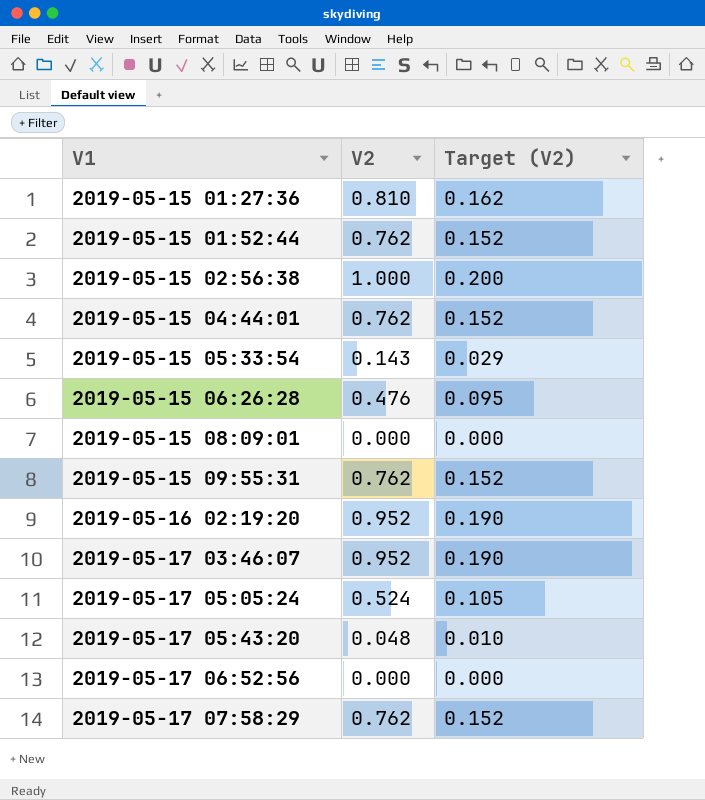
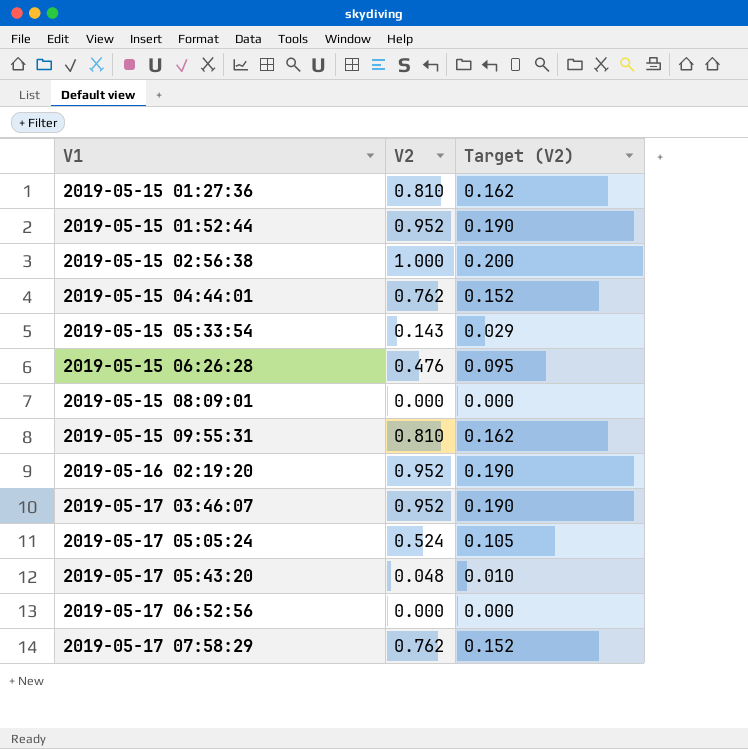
2019-05-15 01:52:44 | V2: 0.762 -> 0.952
2019-05-15 01:52:44 | Target (V2): 0.152 -> 0.190
2019-05-15 09:55:31 | V2: 0.762 -> 0.810
2019-05-15 09:55:31 | Target (V2): 0.152 -> 0.162

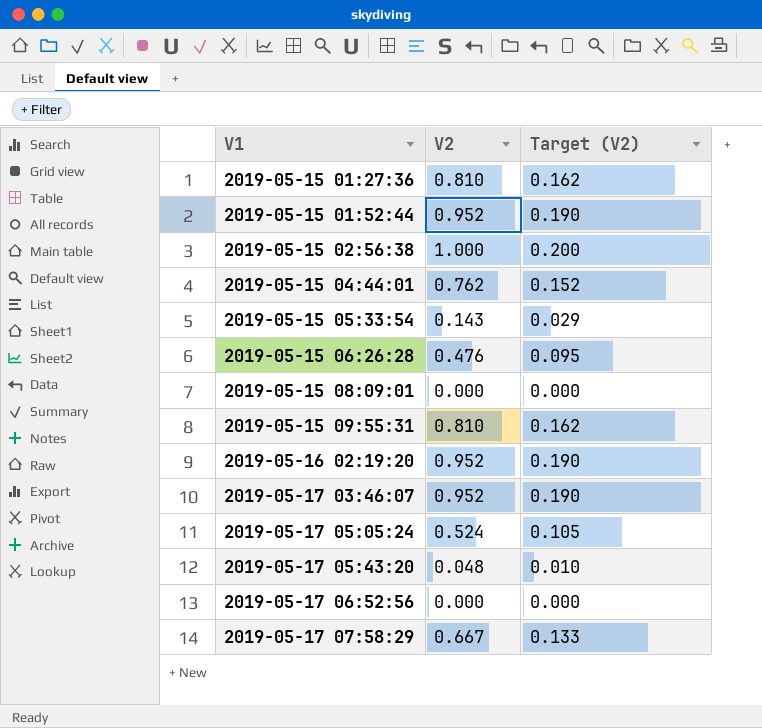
2019-05-17 07:58:29 | V2: 0.762 -> 0.667
2019-05-17 07:58:29 | Target (V2): 0.152 -> 0.133

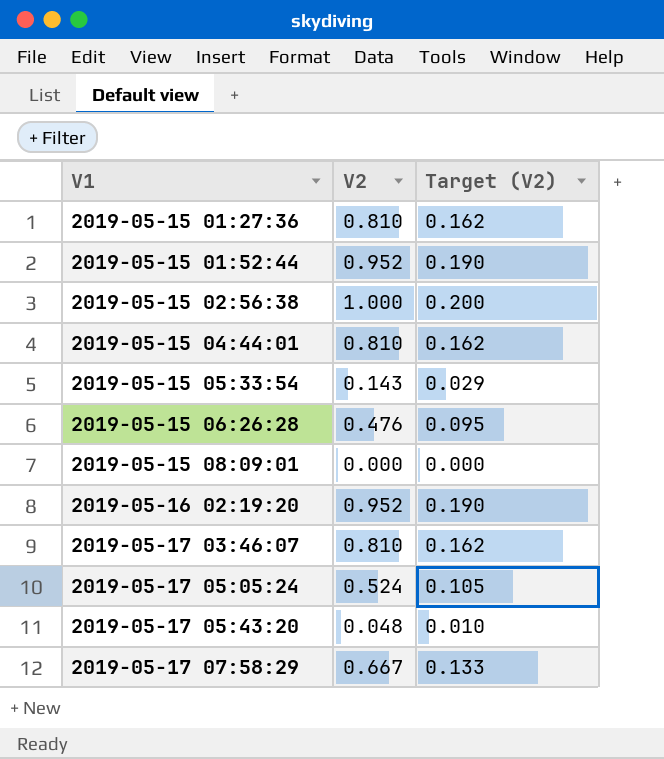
row 2019-05-15 09:55:31: 0.810 | 0.162 -> none
row 2019-05-17 06:52:56: 0.000 | 0.000 -> none
2019-05-15 04:44:01 | V2: 0.762 -> 0.810
2019-05-15 04:44:01 | Target (V2): 0.152 -> 0.162
2019-05-17 03:46:07 | V2: 0.952 -> 0.810
2019-05-17 03:46:07 | Target (V2): 0.190 -> 0.162

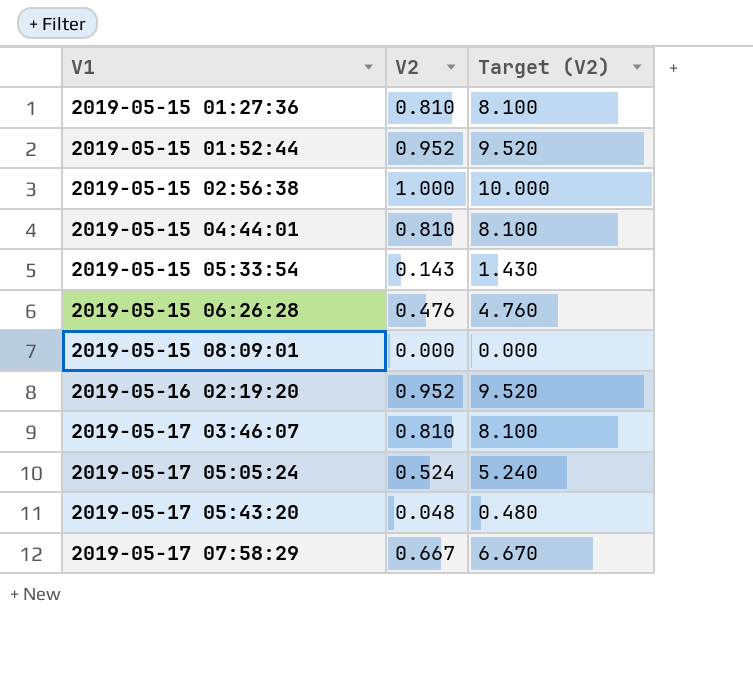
column Target (V2) | formula: [V2] * 0.2 -> [V2] * 10

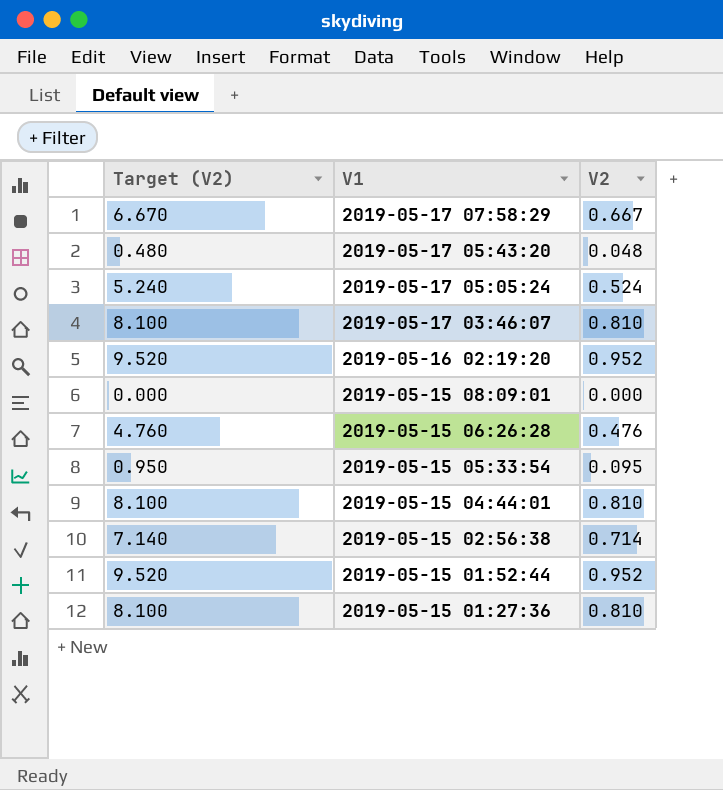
row order: V1 ascending -> V1 descending
column Target (V2) | position: 3 -> 1
2019-05-15 05:33:54 | Target (V2): 1.430 -> 0.950
2019-05-15 05:33:54 | V2: 0.143 -> 0.095
2019-05-15 02:56:38 | Target (V2): 10.000 -> 7.140
2019-05-15 02:56:38 | V2: 1.000 -> 0.714

